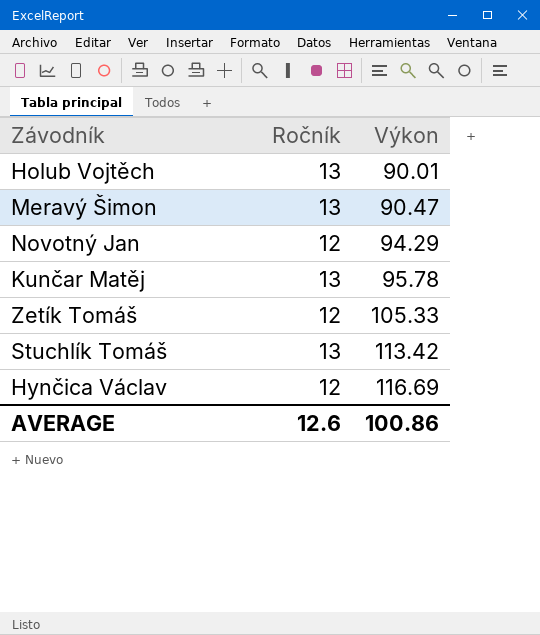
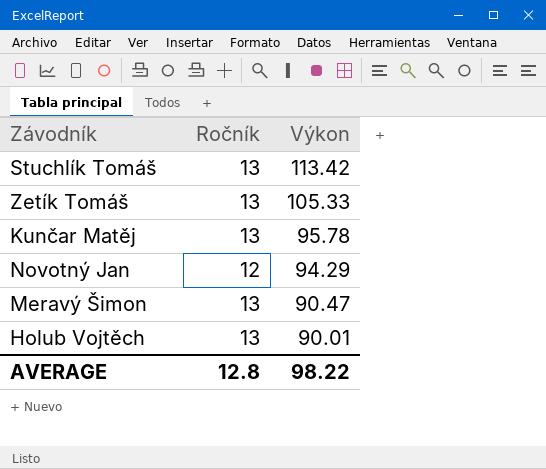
row order: Výkon ascending -> Výkon descending
row Hynčica Václav: 12 | 116.69 -> none
Zetík Tomáš | Ročník: 12 -> 13
AVERAGE | Ročník: 12.6 -> 12.8
AVERAGE | Výkon: 100.86 -> 98.22

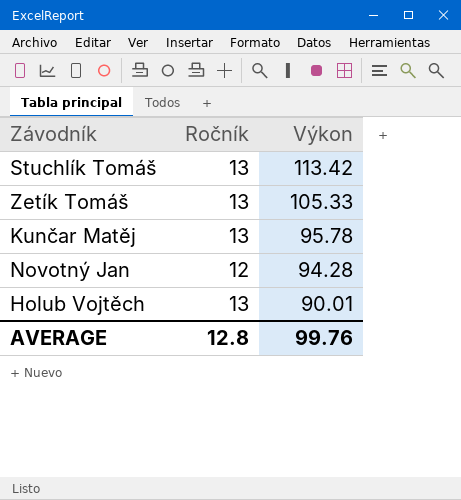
row Meravý Šimon: 13 | 90.47 -> none
Novotný Jan | Výkon: 94.29 -> 94.28
AVERAGE | Výkon: 98.22 -> 99.76

